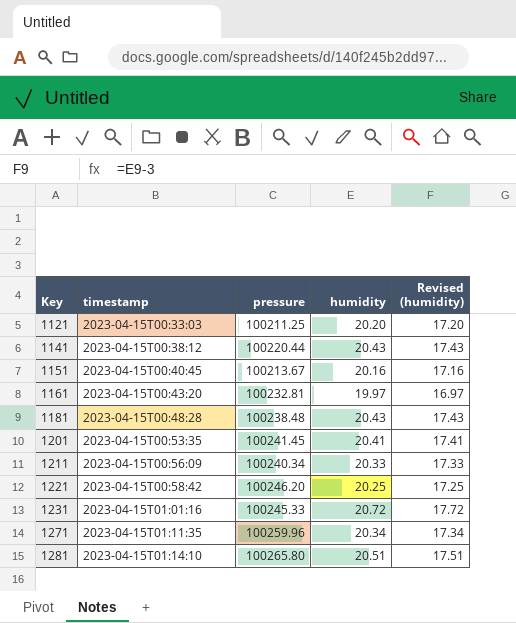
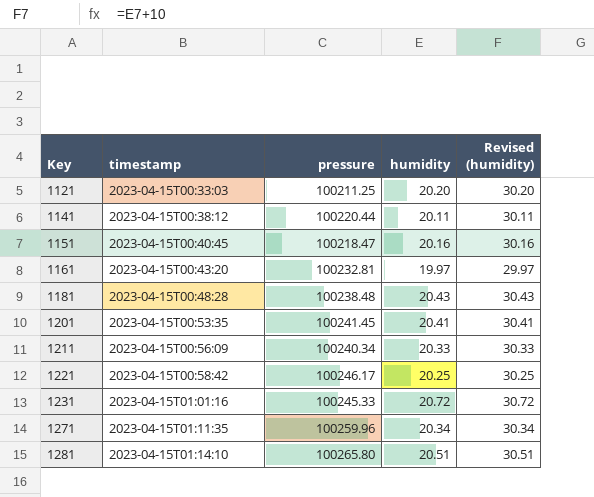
column Revised (humidity) | formula: [humidity] - 3 -> [humidity] + 10
1141 | humidity: 20.43 -> 20.11
1151 | pressure: 100213.67 -> 100218.47
1221 | pressure: 100246.20 -> 100246.17

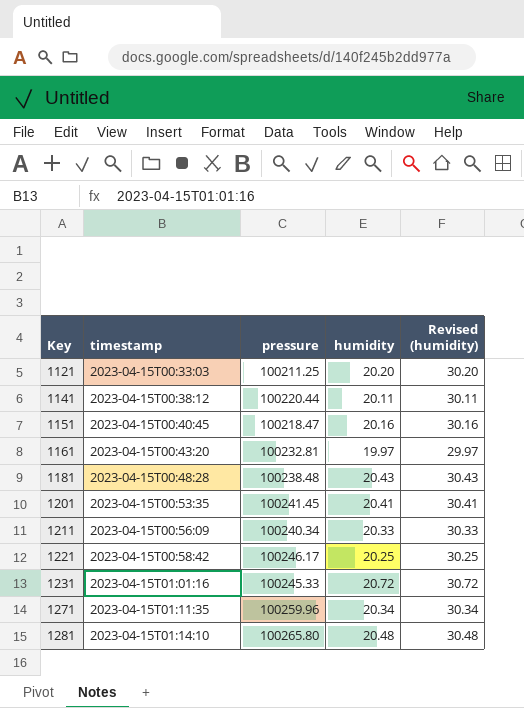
1281 | humidity: 20.51 -> 20.48
1281 | Revised (humidity): 30.51 -> 30.48

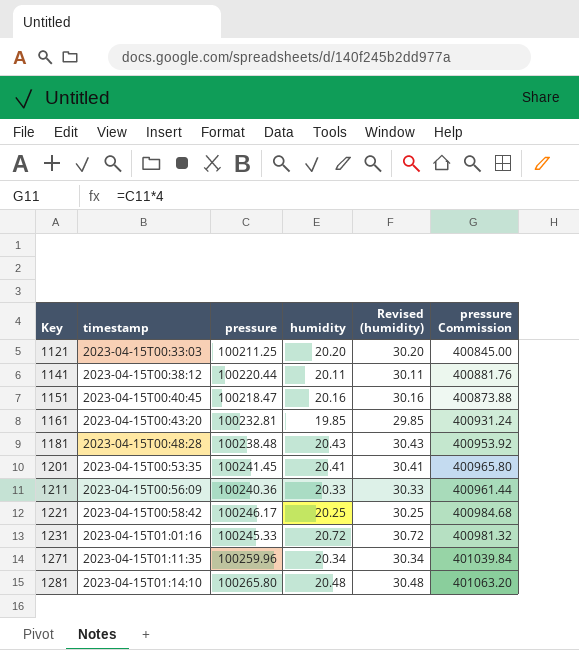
column pressure Commission | formula: none -> [pressure] * 4
1161 | humidity: 19.97 -> 19.85
1161 | Revised (humidity): 29.97 -> 29.85
1211 | pressure: 100240.34 -> 100240.36

